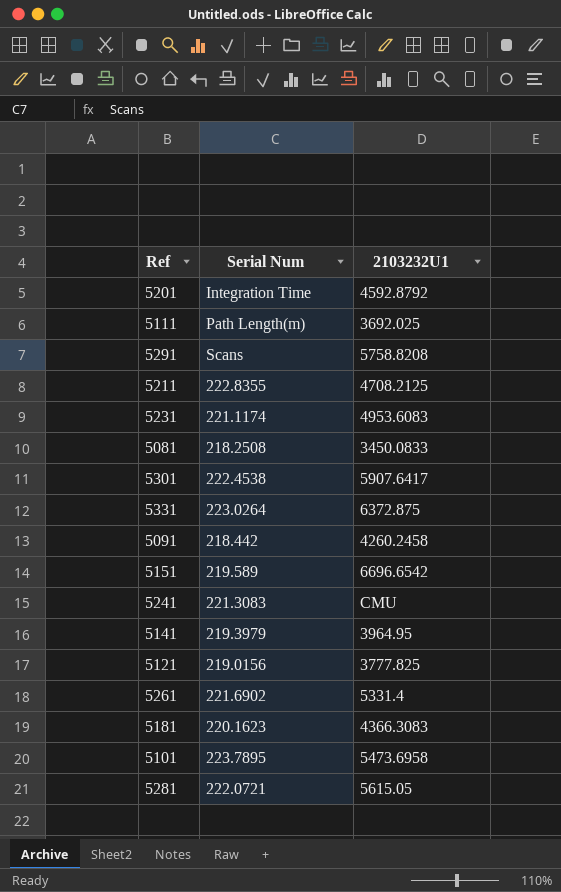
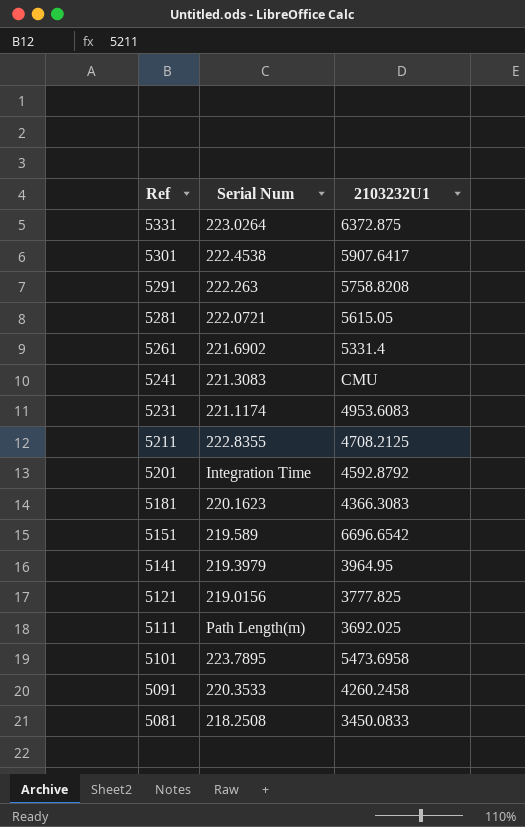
row order: none -> Ref descending
5291 | Serial Num: Scans -> 222.263
5091 | Serial Num: 218.442 -> 220.3533

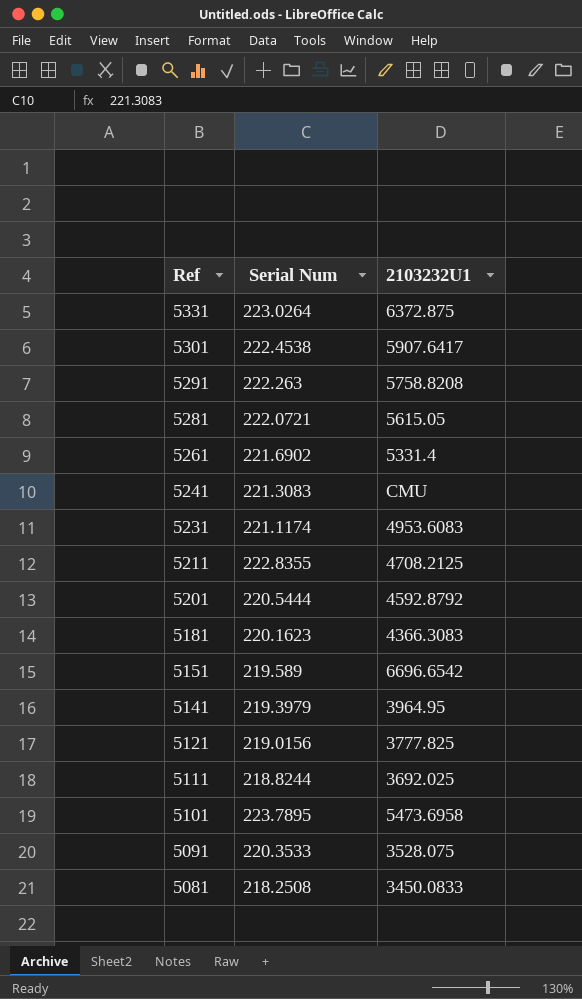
5201 | Serial Num: Integration Time -> 220.5444
5111 | Serial Num: Path Length(m) -> 218.8244
5091 | 2103232U1: 4260.2458 -> 3528.075

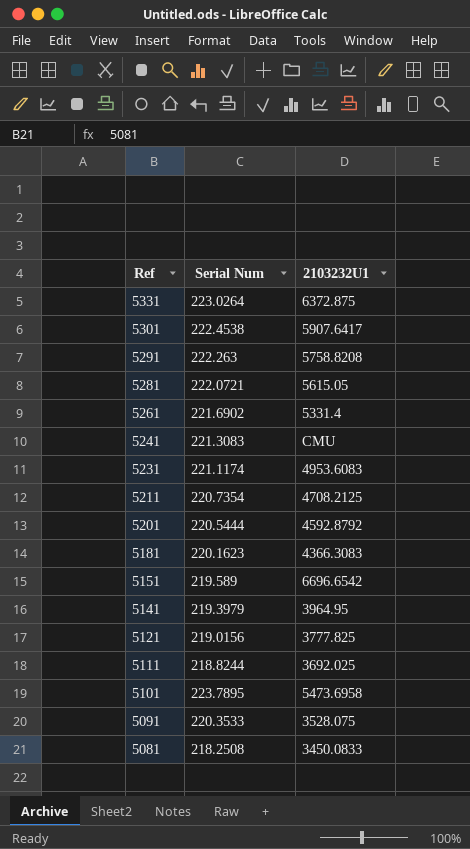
5211 | Serial Num: 222.8355 -> 220.7354

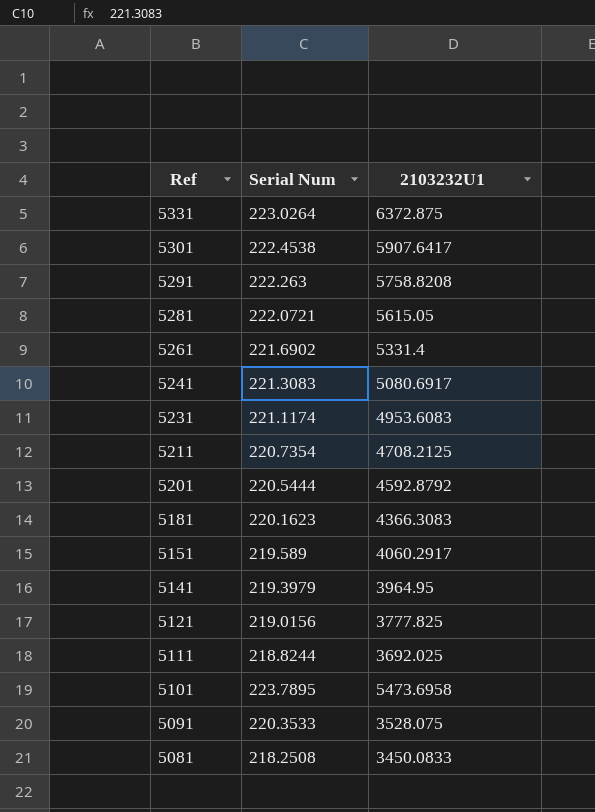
5241 | 2103232U1: CMU -> 5080.6917
5151 | 2103232U1: 6696.6542 -> 4060.2917

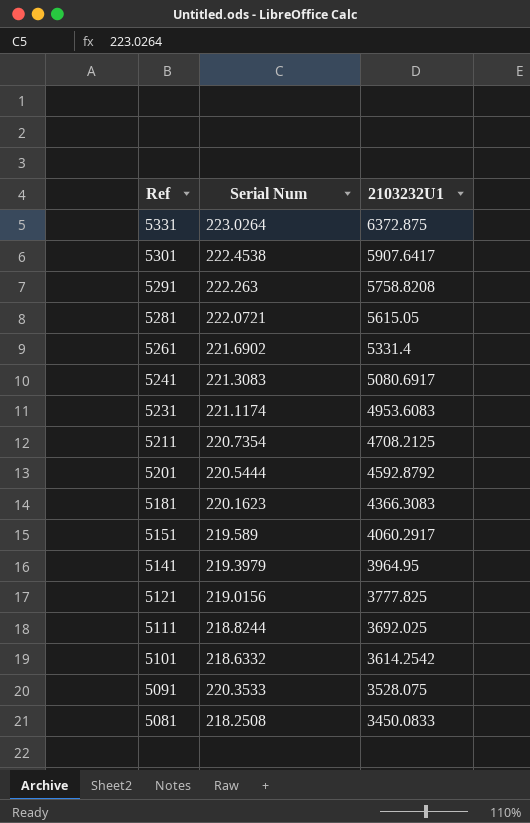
5101 | Serial Num: 223.7895 -> 218.6332
5101 | 2103232U1: 5473.6958 -> 3614.2542

